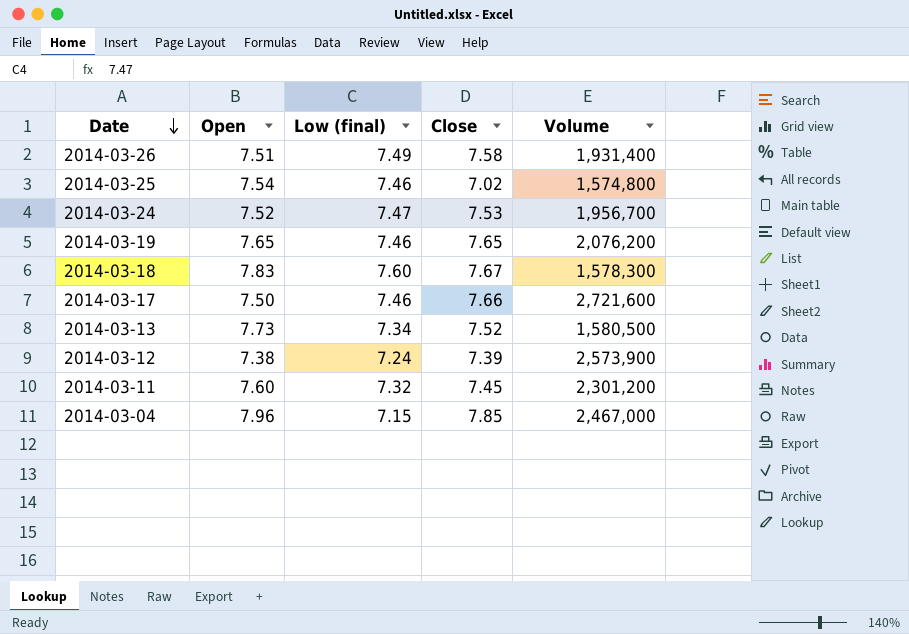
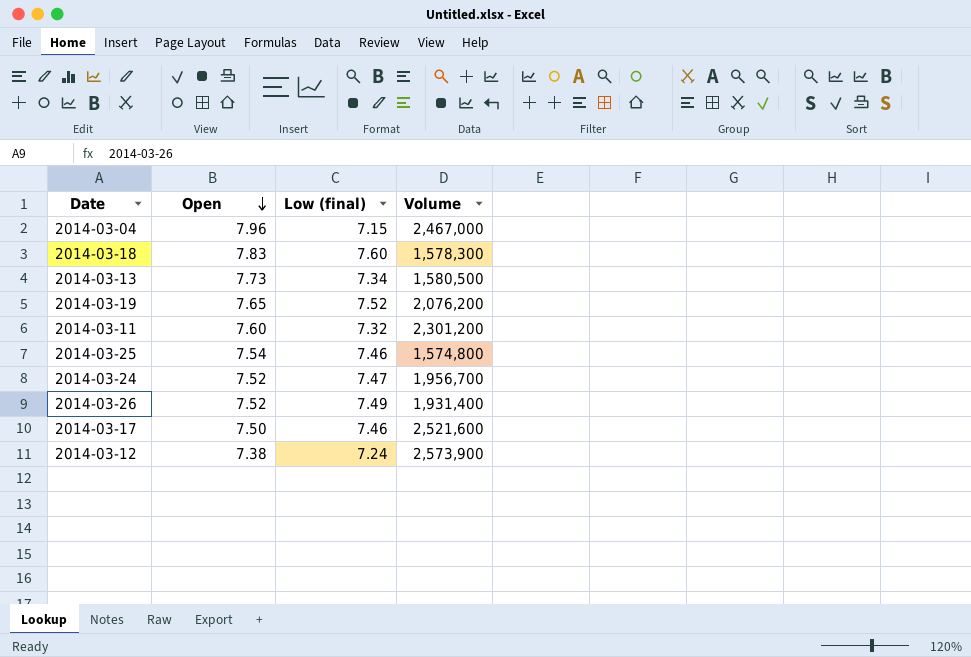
row order: Date descending -> Open descending
column Close | position: 4 -> none
2014-03-19 | Low (final): 7.46 -> 7.52
2014-03-26 | Open: 7.51 -> 7.52
2014-03-17 | Volume: 2,721,600 -> 2,521,600

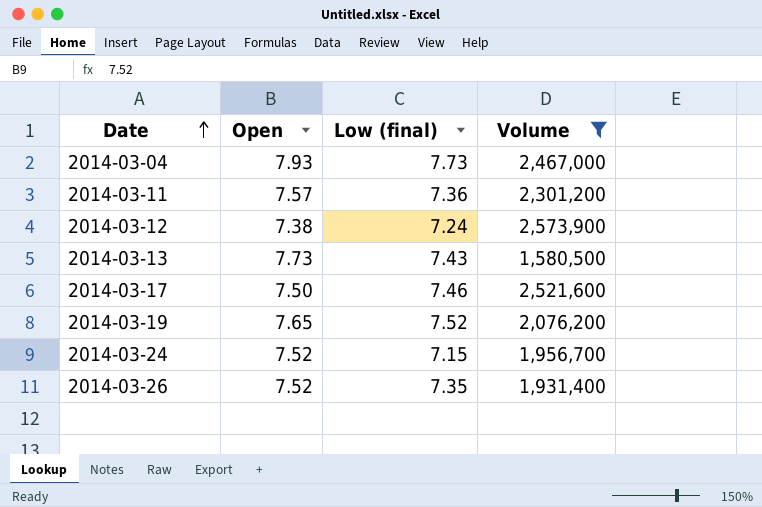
filter: none -> Volume >= 1,580,500
row order: Open descending -> Date ascending
2014-03-04 | Open: 7.96 -> 7.93
2014-03-04 | Low (final): 7.15 -> 7.73
2014-03-11 | Open: 7.60 -> 7.57
2014-03-11 | Low (final): 7.32 -> 7.36
2014-03-13 | Low (final): 7.34 -> 7.43
2014-03-24 | Low (final): 7.47 -> 7.15
2014-03-26 | Low (final): 7.49 -> 7.35

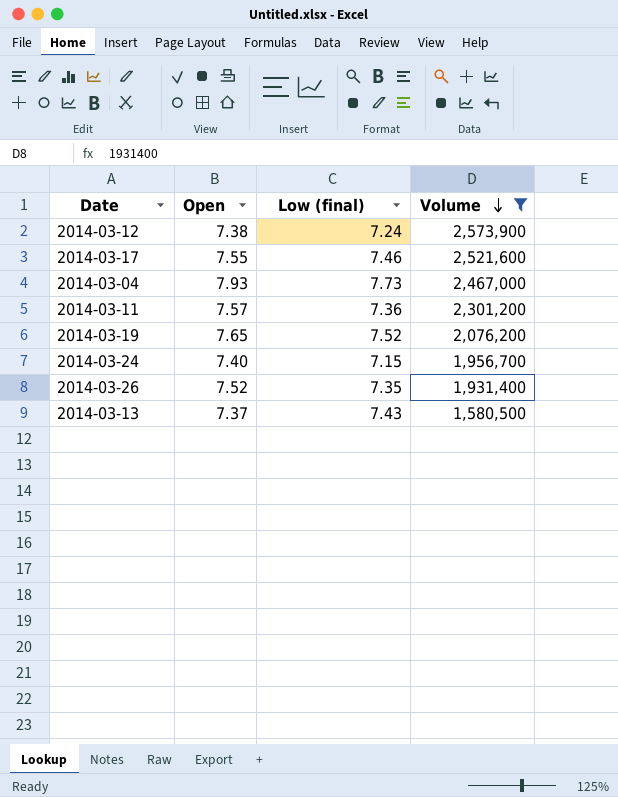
row order: Date ascending -> Volume descending
2014-03-17 | Open: 7.50 -> 7.55
2014-03-24 | Open: 7.52 -> 7.40
2014-03-13 | Open: 7.73 -> 7.37

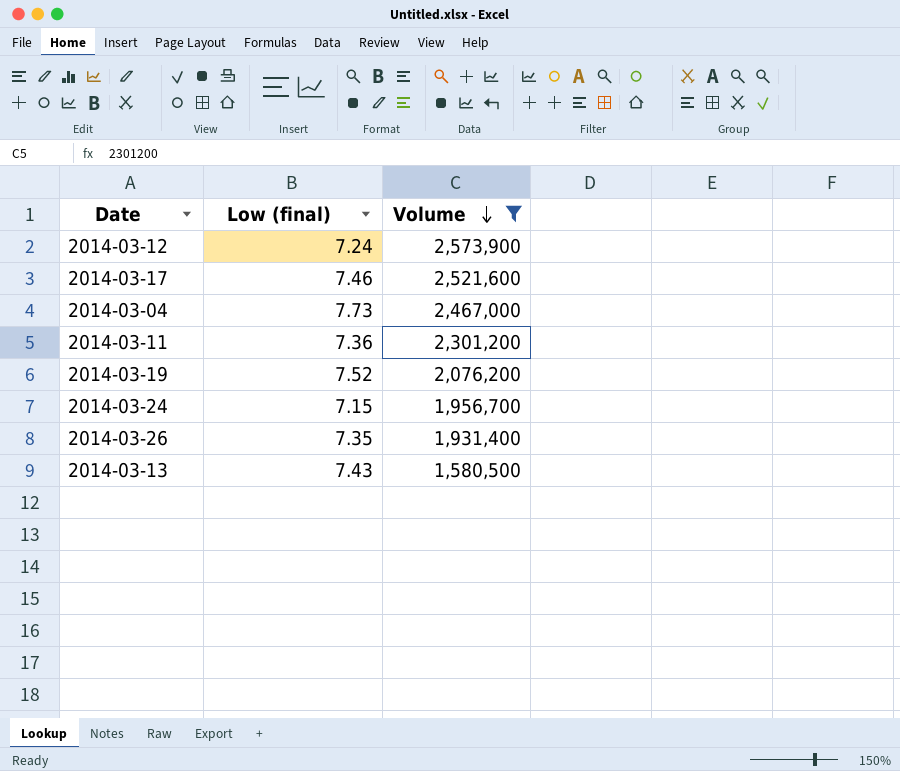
column Open | position: 2 -> none

